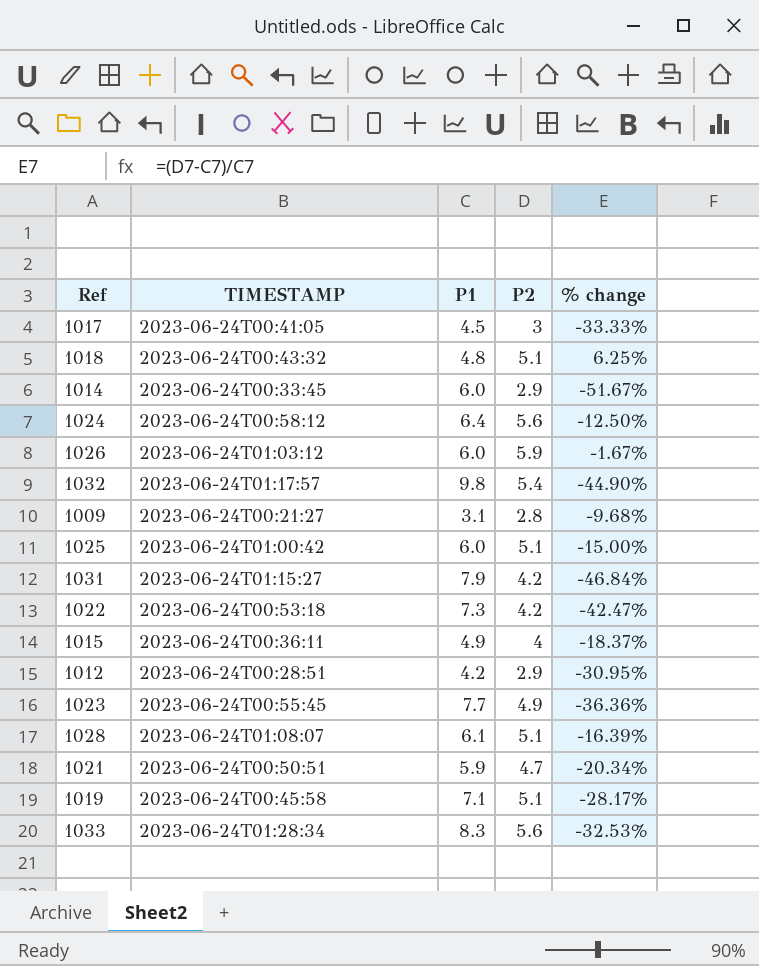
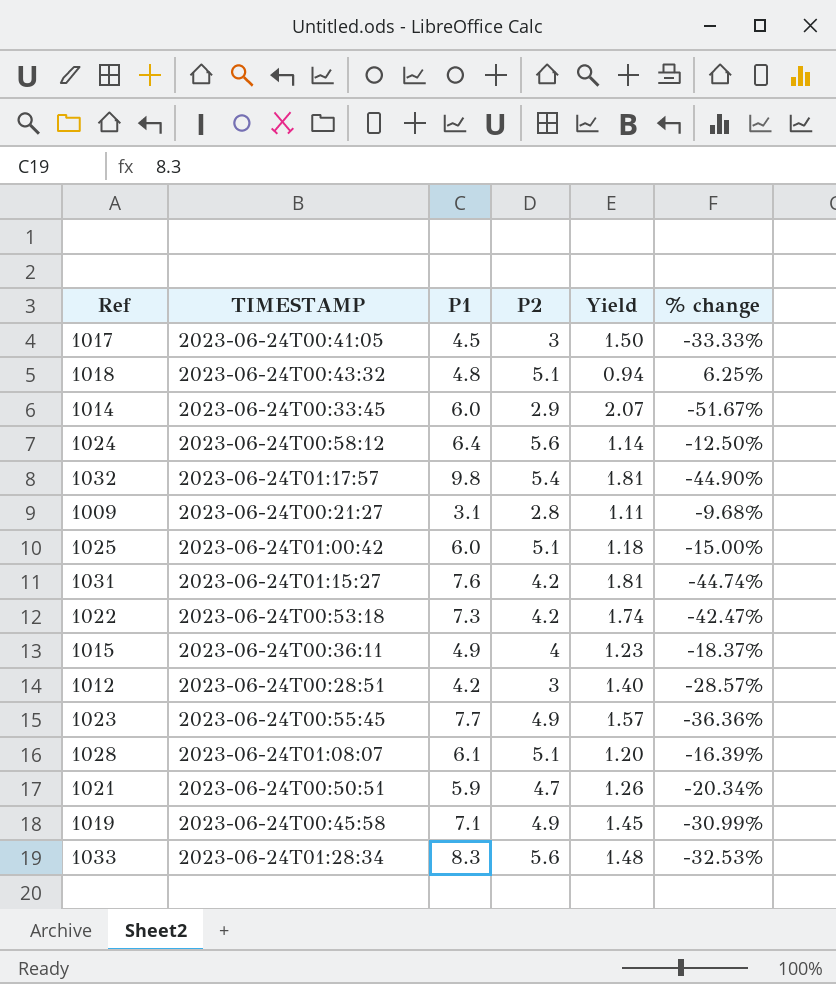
column Yield | formula: none -> [P1] / [P2]
row 1026: 2023-06-24T01:03:12 | 6.0 | 5.9 | -1.67% -> none
1031 | P1: 7.9 -> 7.6
1031 | % change: -46.84% -> -44.74%
1012 | P2: 2.9 -> 3
1012 | % change: -30.95% -> -28.57%
1019 | P2: 5.1 -> 4.9
1019 | % change: -28.17% -> -30.99%

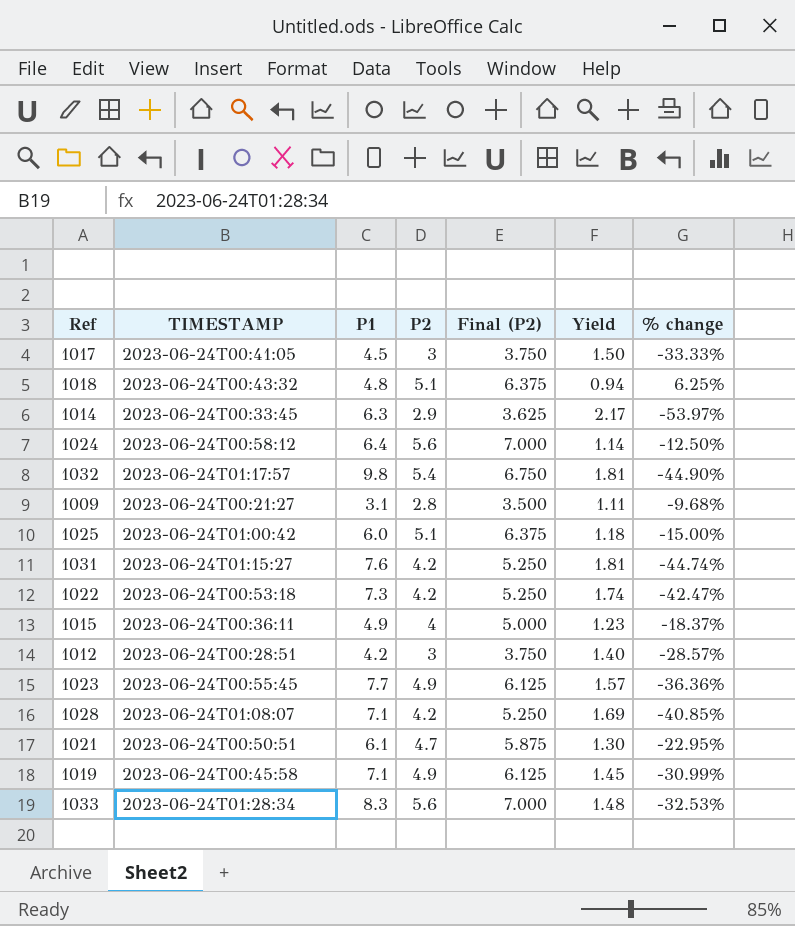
column Final (P2) | formula: none -> [P2] * 1.25
1014 | P1: 6.0 -> 6.3
1014 | Yield: 2.07 -> 2.17
1014 | % change: -51.67% -> -53.97%
1028 | P1: 6.1 -> 7.1
1028 | P2: 5.1 -> 4.2
1028 | Yield: 1.20 -> 1.69
1028 | % change: -16.39% -> -40.85%
1021 | P1: 5.9 -> 6.1
1021 | Yield: 1.26 -> 1.30
1021 | % change: -20.34% -> -22.95%

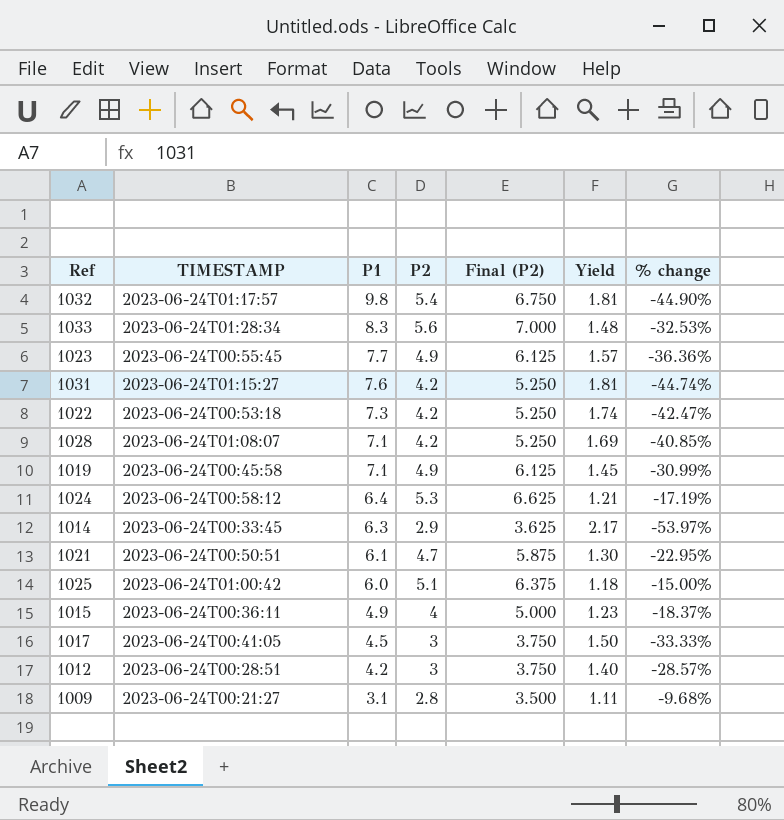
row order: none -> P1 descending
row 1018: 2023-06-24T00:43:32 | 4.8 | 5.1 | 6.375 | 0.94 | 6.25% -> none
1024 | P2: 5.6 -> 5.3
1024 | Final (P2): 7.000 -> 6.625
1024 | Yield: 1.14 -> 1.21
1024 | % change: -12.50% -> -17.19%

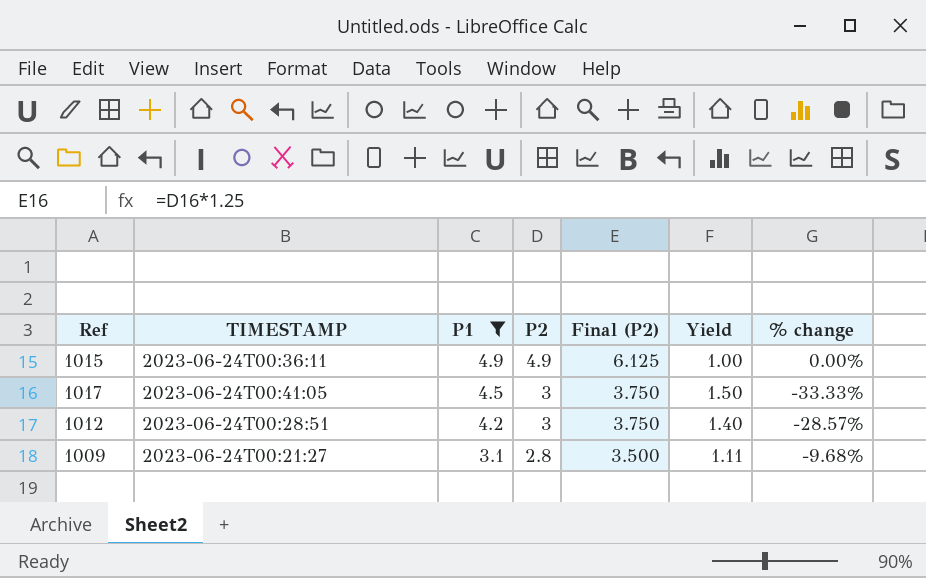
filter: none -> P1 <= 4.9
1015 | P2: 4 -> 4.9
1015 | Final (P2): 5.000 -> 6.125
1015 | Yield: 1.23 -> 1.00
1015 | % change: -18.37% -> 0.00%

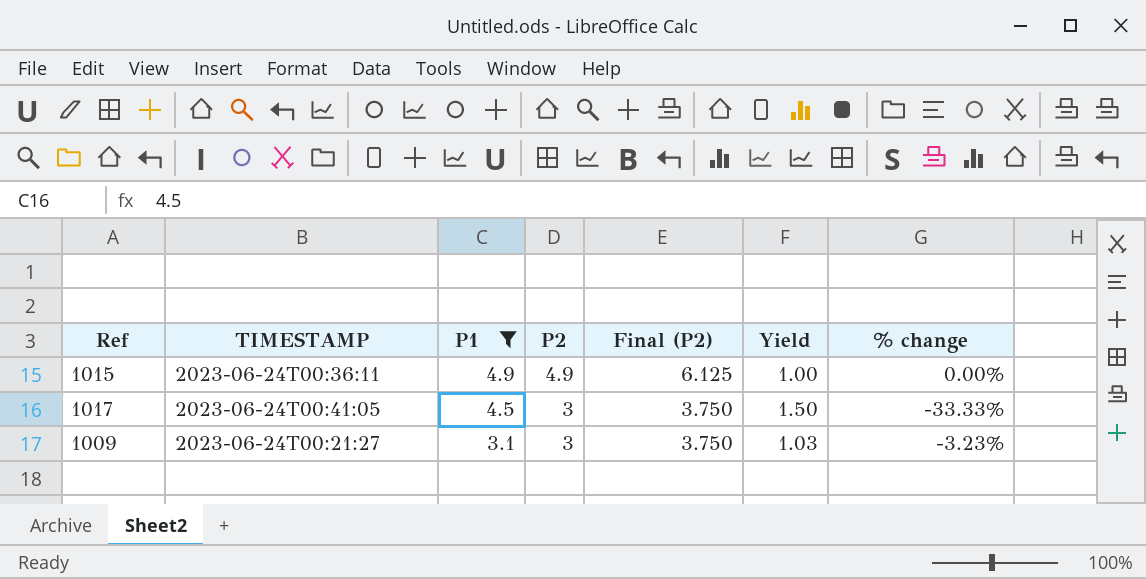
row 1012: 2023-06-24T00:28:51 | 4.2 | 3 | 3.750 | 1.40 | -28.57% -> none
1009 | P2: 2.8 -> 3
1009 | Final (P2): 3.500 -> 3.750
1009 | Yield: 1.11 -> 1.03
1009 | % change: -9.68% -> -3.23%

